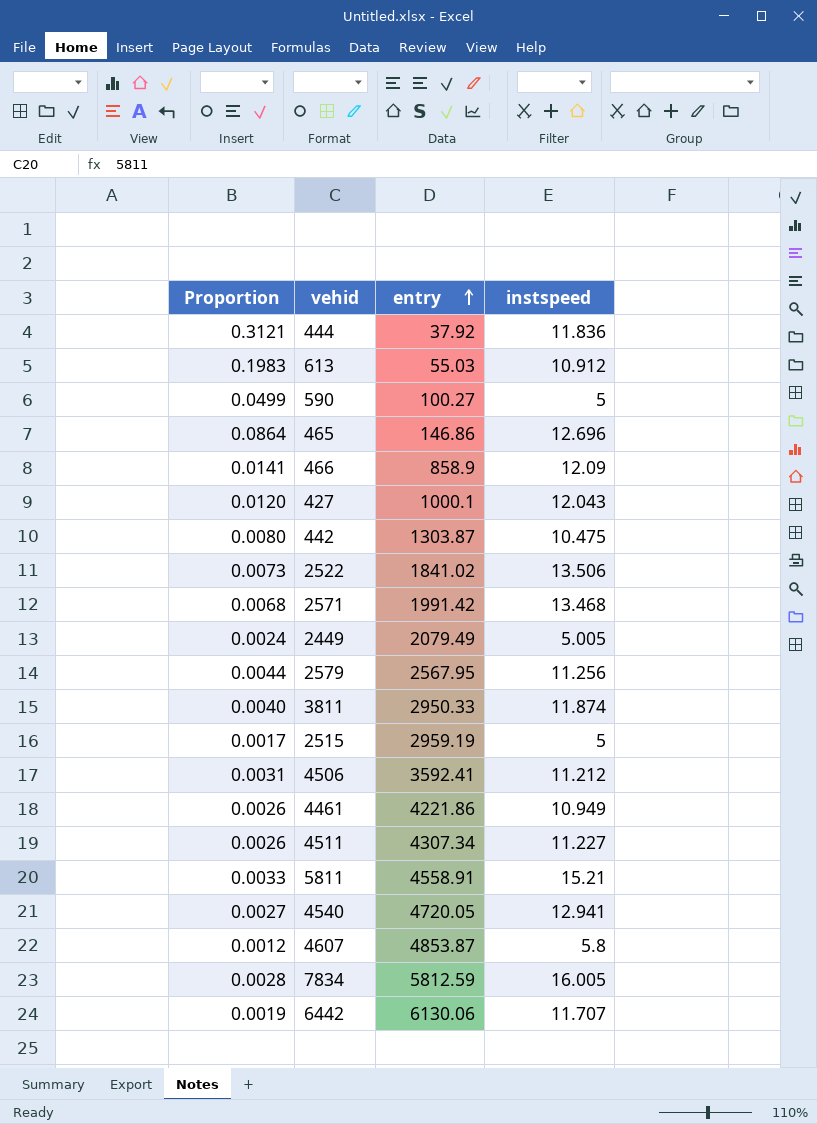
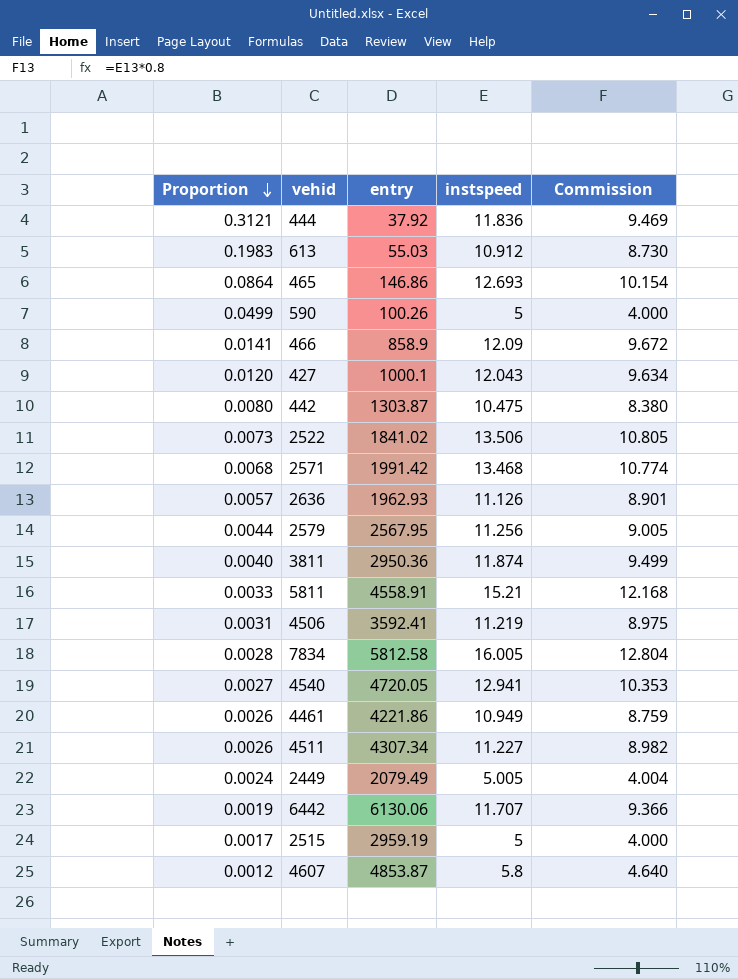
row order: entry ascending -> Proportion descending
column Commission | formula: none -> [instspeed] * 0.8
465 | instspeed: 12.696 -> 12.693
590 | entry: 100.27 -> 100.26
row 2636: none -> 0.0057 | 1962.93 | 11.126 | 8.901
3811 | entry: 2950.33 -> 2950.36
4506 | instspeed: 11.212 -> 11.219
7834 | entry: 5812.59 -> 5812.58

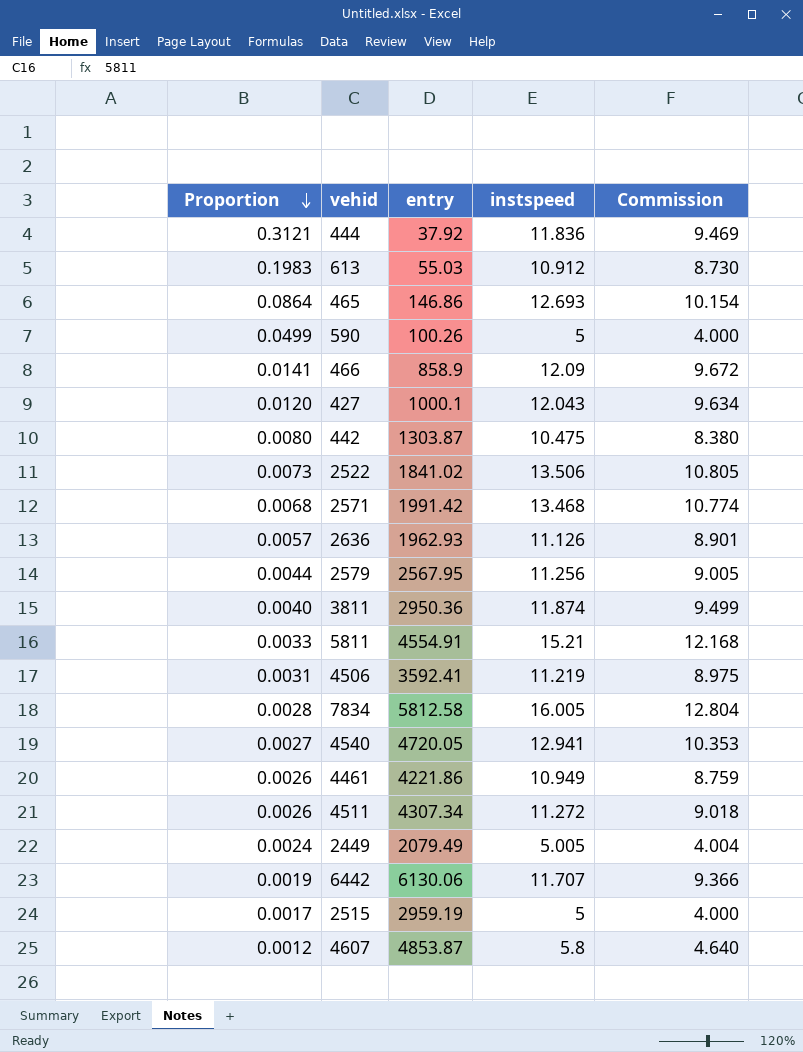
5811 | entry: 4558.91 -> 4554.91
4511 | instspeed: 11.227 -> 11.272
4511 | Commission: 8.982 -> 9.018

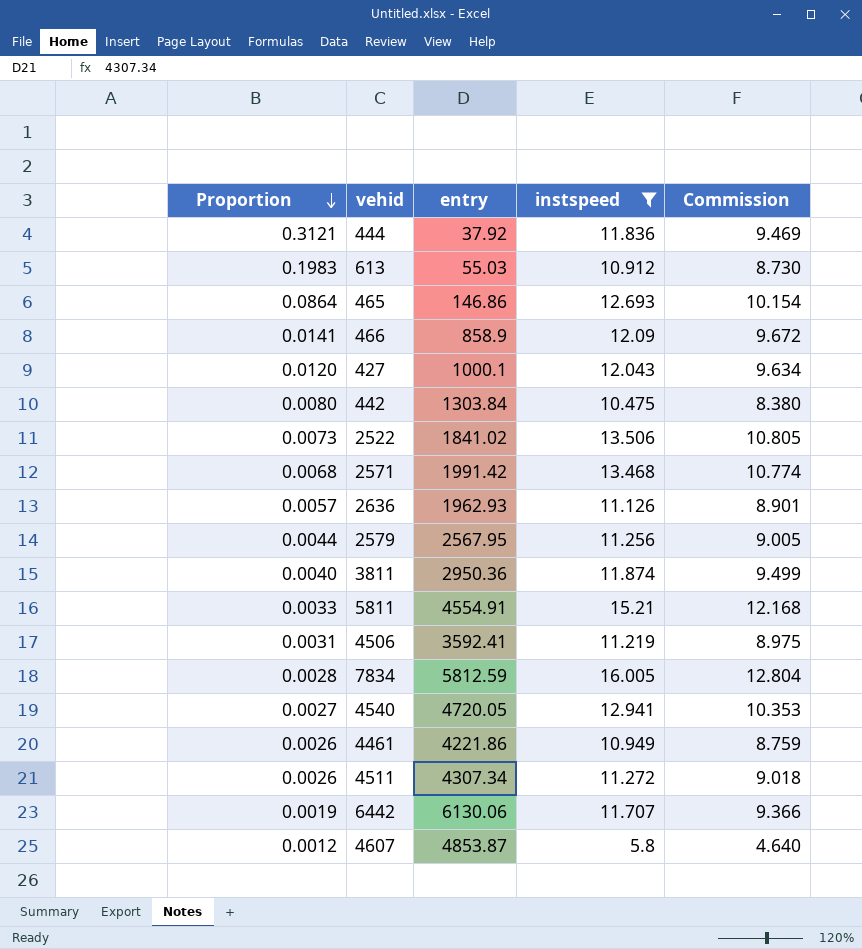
filter: none -> instspeed >= 5.8
442 | entry: 1303.87 -> 1303.84
7834 | entry: 5812.58 -> 5812.59

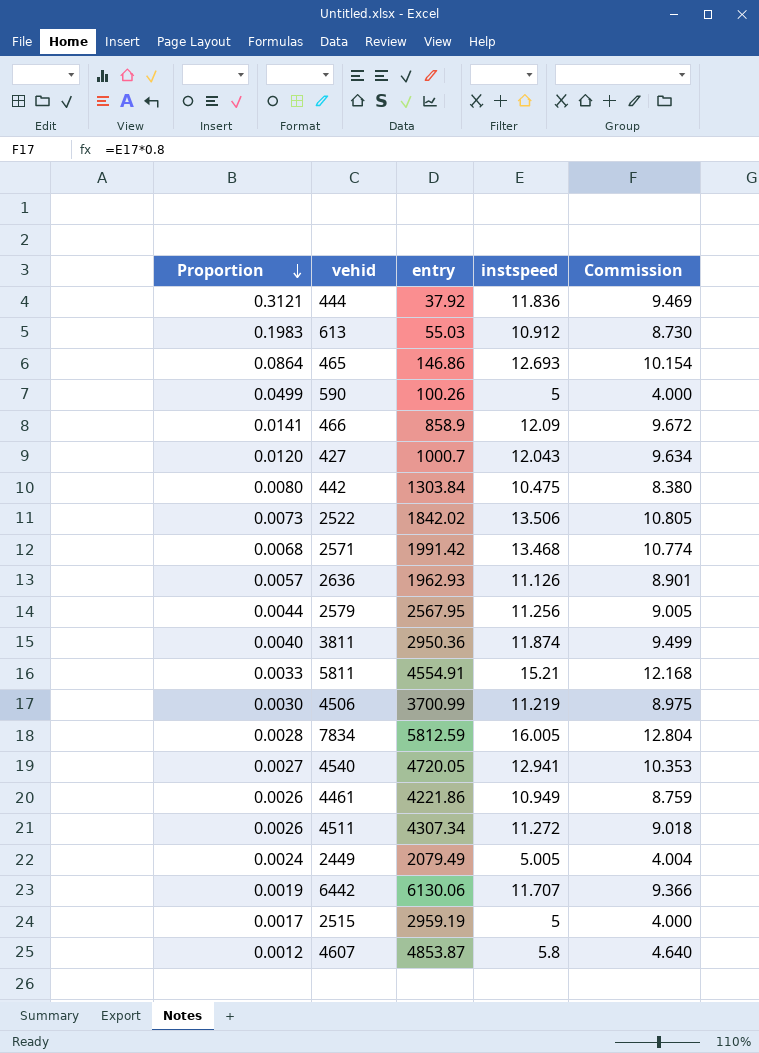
filter: instspeed >= 5.8 -> none
427 | entry: 1000.1 -> 1000.7
2522 | entry: 1841.02 -> 1842.02
4506 | Proportion: 0.0031 -> 0.0030
4506 | entry: 3592.41 -> 3700.99

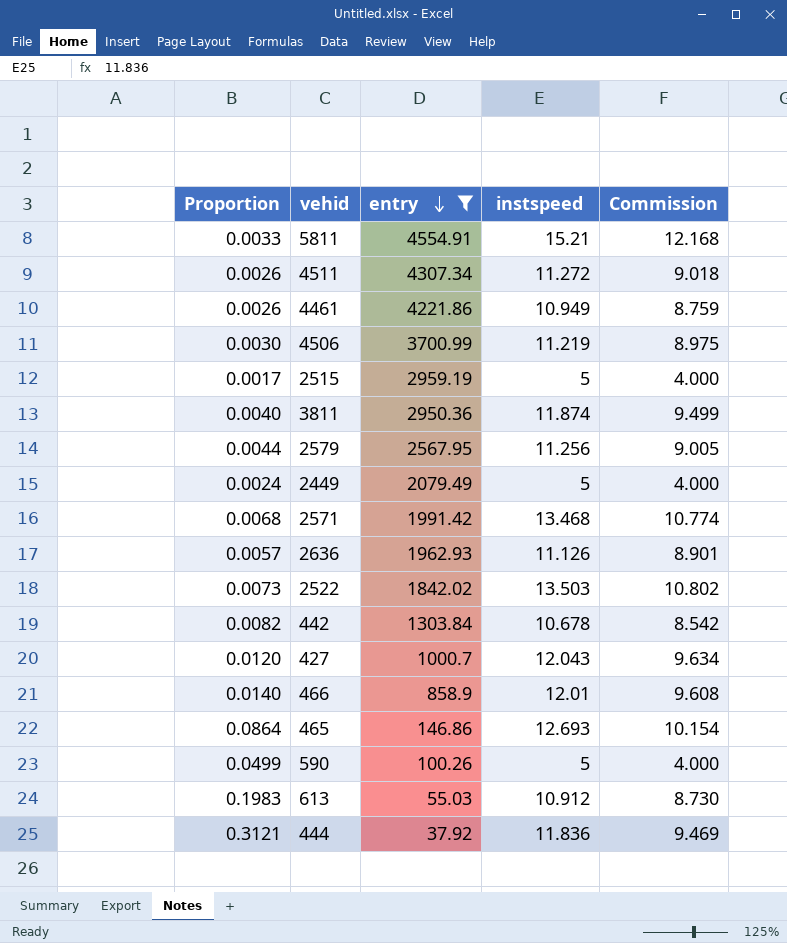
filter: none -> entry <= 4554.91
row order: Proportion descending -> entry descending
2449 | instspeed: 5.005 -> 5
2449 | Commission: 4.004 -> 4.000
2522 | instspeed: 13.506 -> 13.503
2522 | Commission: 10.805 -> 10.802
442 | Proportion: 0.0080 -> 0.0082
442 | instspeed: 10.475 -> 10.678
442 | Commission: 8.380 -> 8.542
466 | Proportion: 0.0141 -> 0.0140
466 | instspeed: 12.09 -> 12.01
466 | Commission: 9.672 -> 9.608

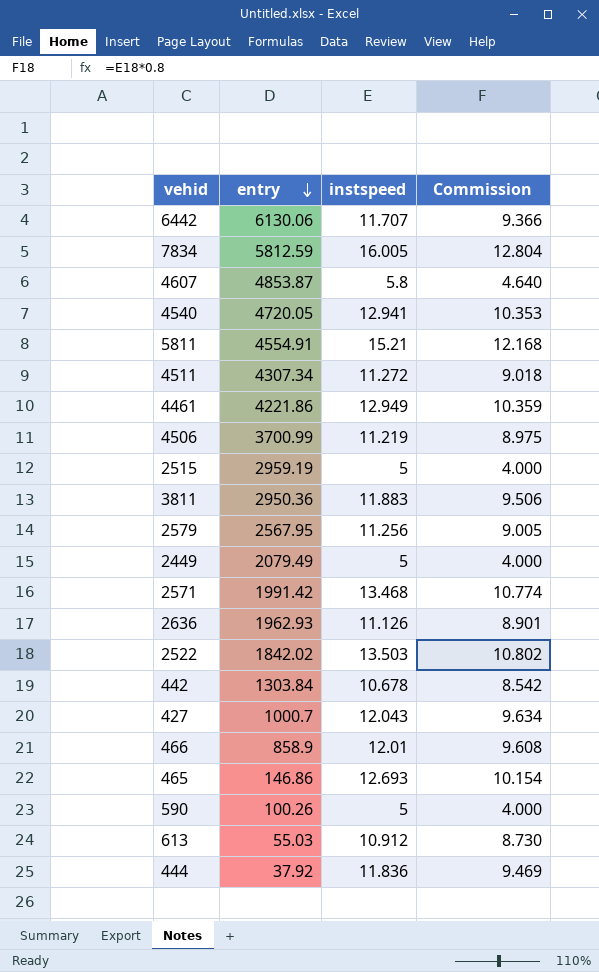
filter: entry <= 4554.91 -> none
column Proportion | formula: [instspeed] / [entry] -> none
4461 | instspeed: 10.949 -> 12.949
4461 | Commission: 8.759 -> 10.359
3811 | instspeed: 11.874 -> 11.883
3811 | Commission: 9.499 -> 9.506

